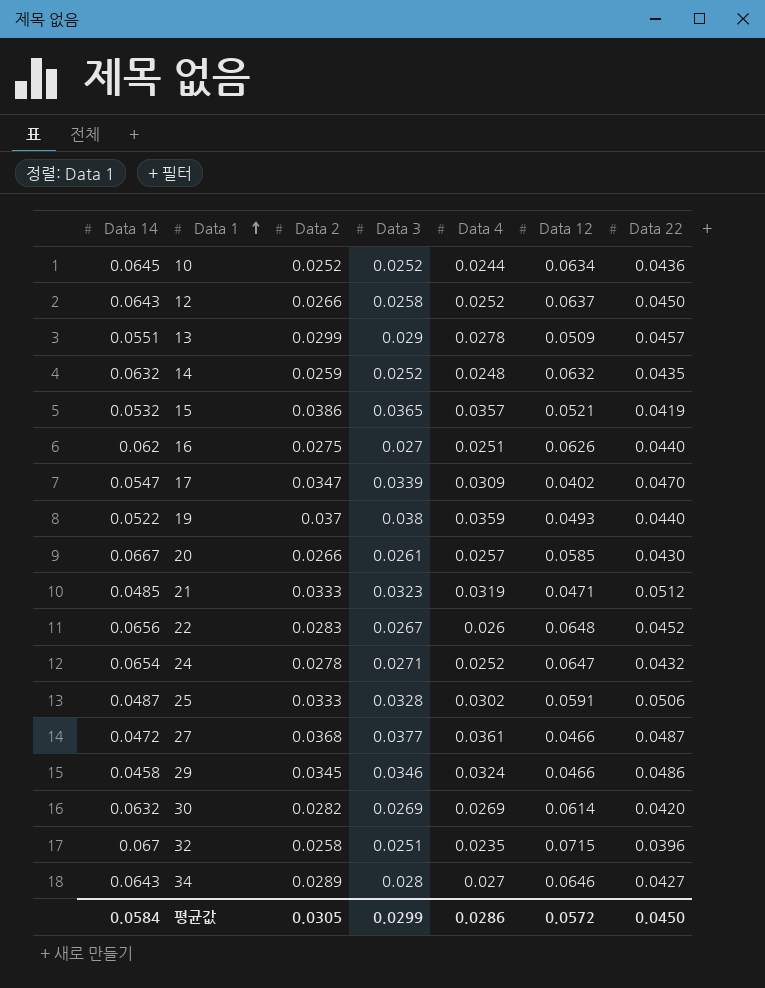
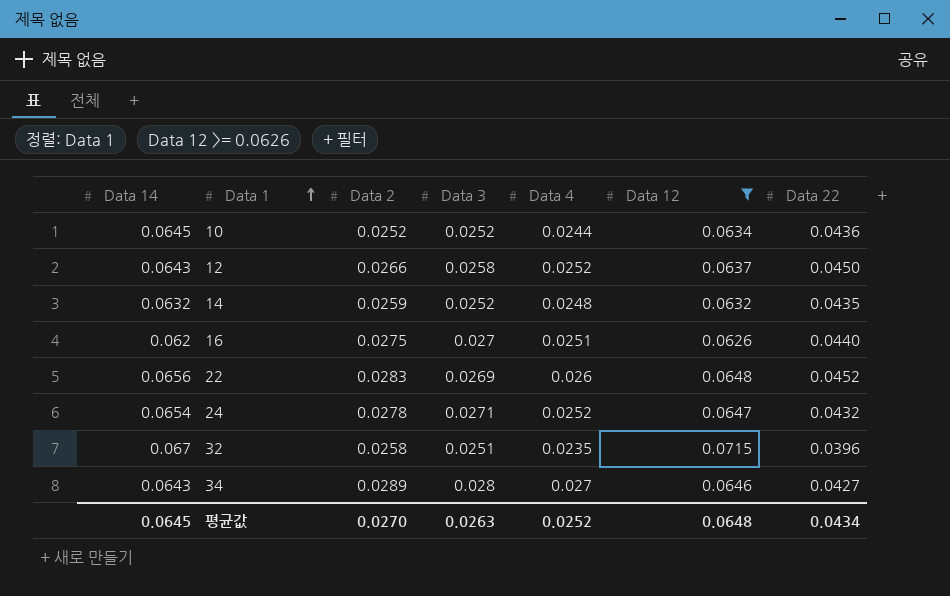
filter: none -> Data 12 >= 0.0626
22 | Data 3: 0.0267 -> 0.0269
평균값 | Data 14: 0.0584 -> 0.0645
평균값 | Data 2: 0.0305 -> 0.0270
평균값 | Data 3: 0.0299 -> 0.0263
평균값 | Data 4: 0.0286 -> 0.0252
평균값 | Data 12: 0.0572 -> 0.0648
평균값 | Data 22: 0.0450 -> 0.0434

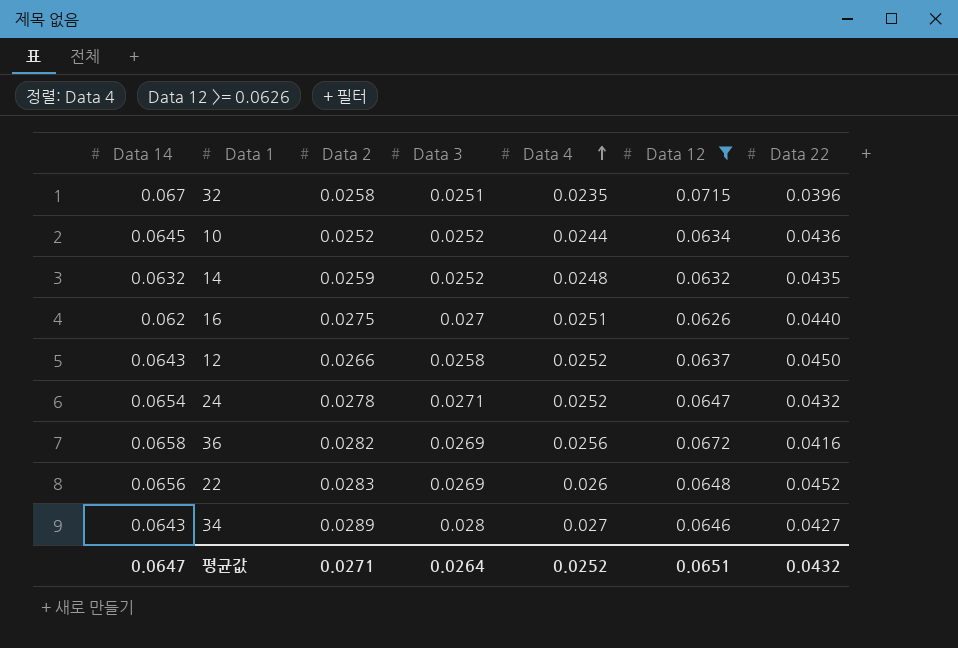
row order: Data 1 ascending -> Data 4 ascending
row 36: none -> 0.0658 | 0.0282 | 0.0269 | 0.0256 | 0.0672 | 0.0416
평균값 | Data 14: 0.0645 -> 0.0647
평균값 | Data 2: 0.0270 -> 0.0271
평균값 | Data 3: 0.0263 -> 0.0264
평균값 | Data 12: 0.0648 -> 0.0651
평균값 | Data 22: 0.0434 -> 0.0432

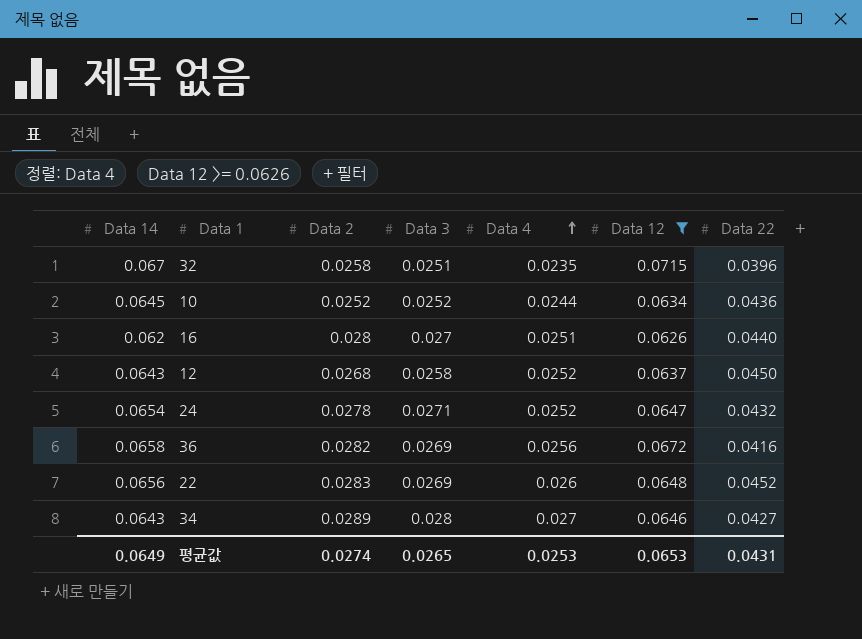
row 14: 0.0632 | 0.0259 | 0.0252 | 0.0248 | 0.0632 | 0.0435 -> none
16 | Data 2: 0.0275 -> 0.028
12 | Data 2: 0.0266 -> 0.0268
평균값 | Data 14: 0.0647 -> 0.0649
평균값 | Data 2: 0.0271 -> 0.0274
평균값 | Data 3: 0.0264 -> 0.0265
평균값 | Data 4: 0.0252 -> 0.0253
평균값 | Data 12: 0.0651 -> 0.0653
평균값 | Data 22: 0.0432 -> 0.0431

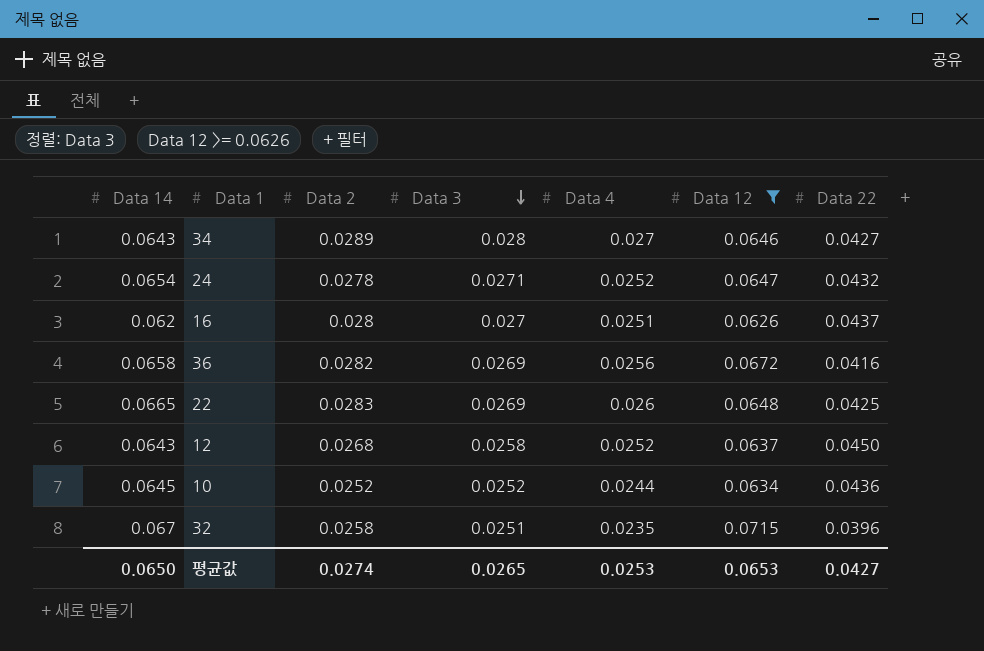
row order: Data 4 ascending -> Data 3 descending
16 | Data 22: 0.0440 -> 0.0437
22 | Data 14: 0.0656 -> 0.0665
22 | Data 22: 0.0452 -> 0.0425
평균값 | Data 14: 0.0649 -> 0.0650
평균값 | Data 22: 0.0431 -> 0.0427

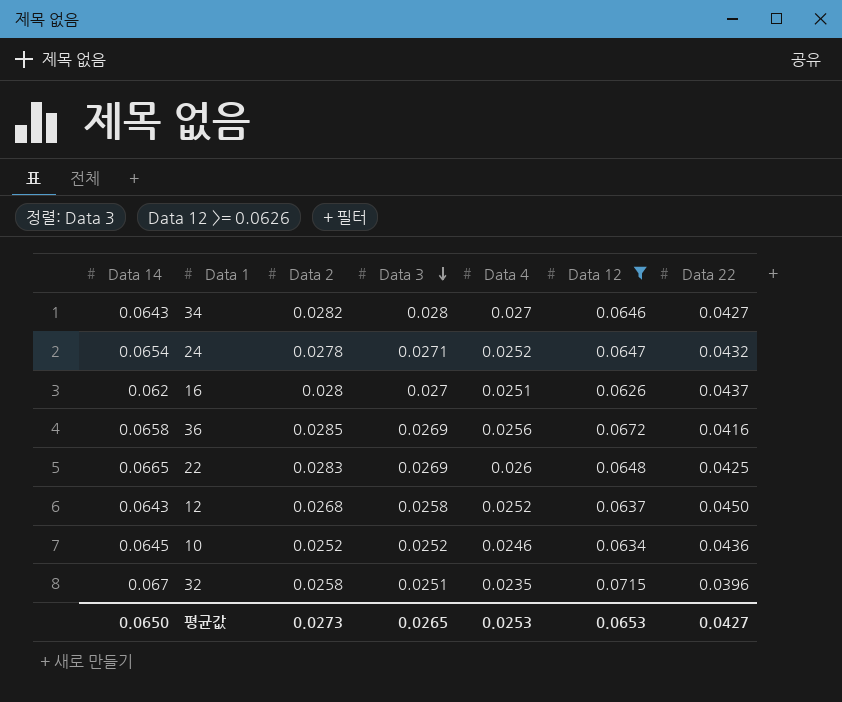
34 | Data 2: 0.0289 -> 0.0282
36 | Data 2: 0.0282 -> 0.0285
10 | Data 4: 0.0244 -> 0.0246
평균값 | Data 2: 0.0274 -> 0.0273

